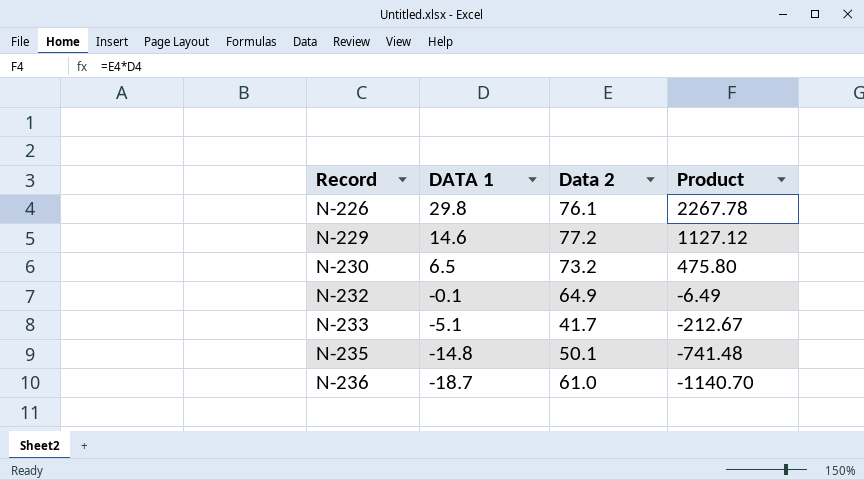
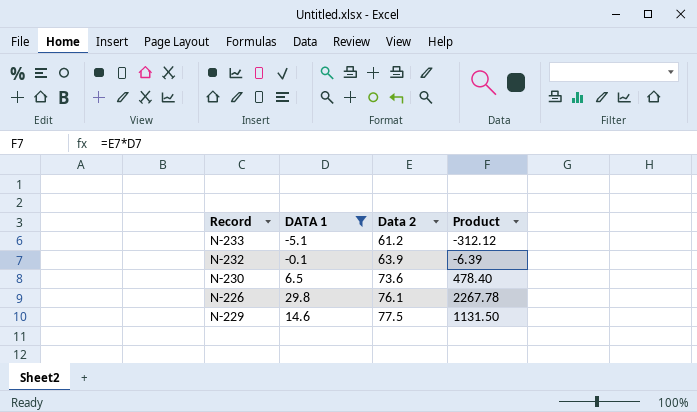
filter: none -> DATA 1 >= -5.1
row order: Record ascending -> Data 2 ascending
N-233 | Data 2: 41.7 -> 61.2
N-233 | Product: -212.67 -> -312.12
N-232 | Data 2: 64.9 -> 63.9
N-232 | Product: -6.49 -> -6.39
N-230 | Data 2: 73.2 -> 73.6
N-230 | Product: 475.80 -> 478.40
N-229 | Data 2: 77.2 -> 77.5
N-229 | Product: 1127.12 -> 1131.50

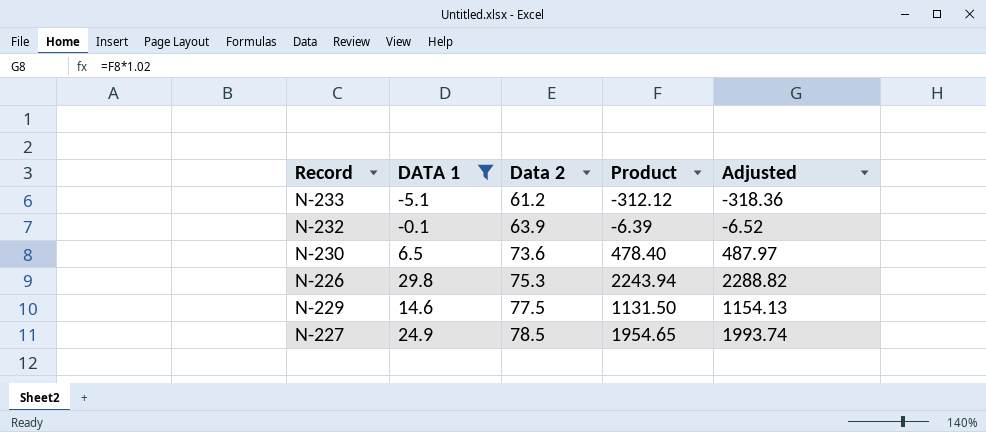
column Adjusted | formula: none -> [Product] * 1.02
N-226 | Data 2: 76.1 -> 75.3
N-226 | Product: 2267.78 -> 2243.94
row N-227: none -> 24.9 | 78.5 | 1954.65 | 1993.74

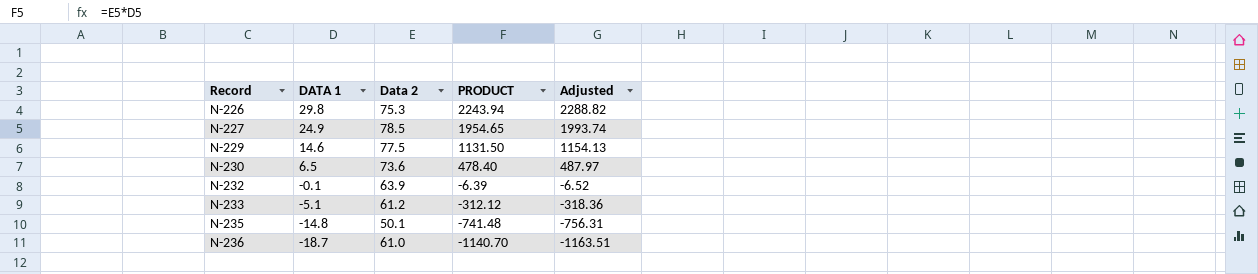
filter: DATA 1 >= -5.1 -> none
row order: Data 2 ascending -> Record ascending
column name: Product -> PRODUCT

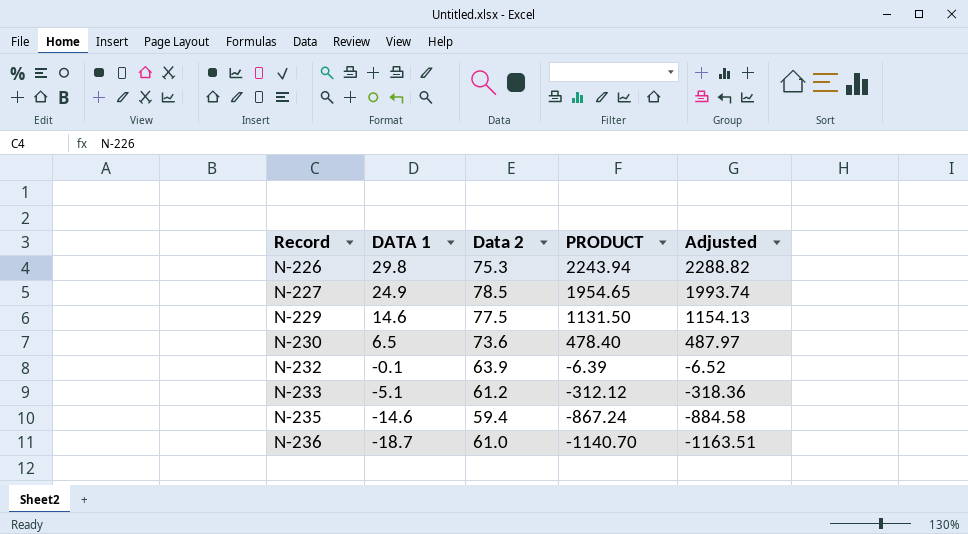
N-235 | DATA 1: -14.8 -> -14.6
N-235 | Data 2: 50.1 -> 59.4
N-235 | PRODUCT: -741.48 -> -867.24
N-235 | Adjusted: -756.31 -> -884.58

